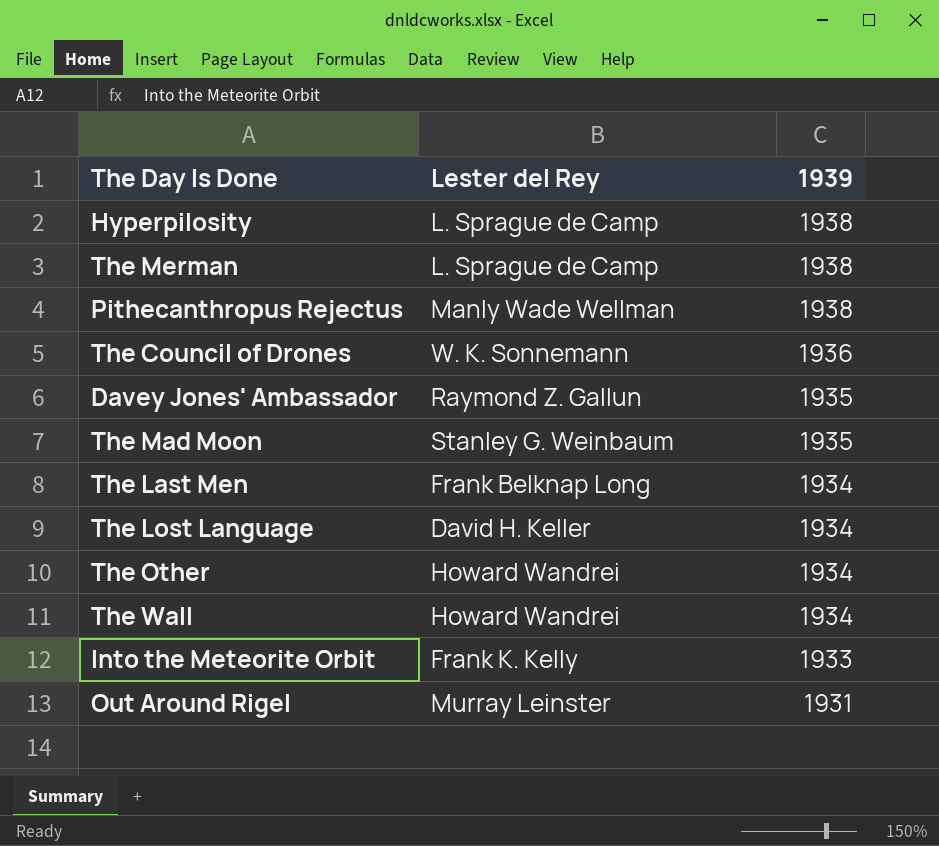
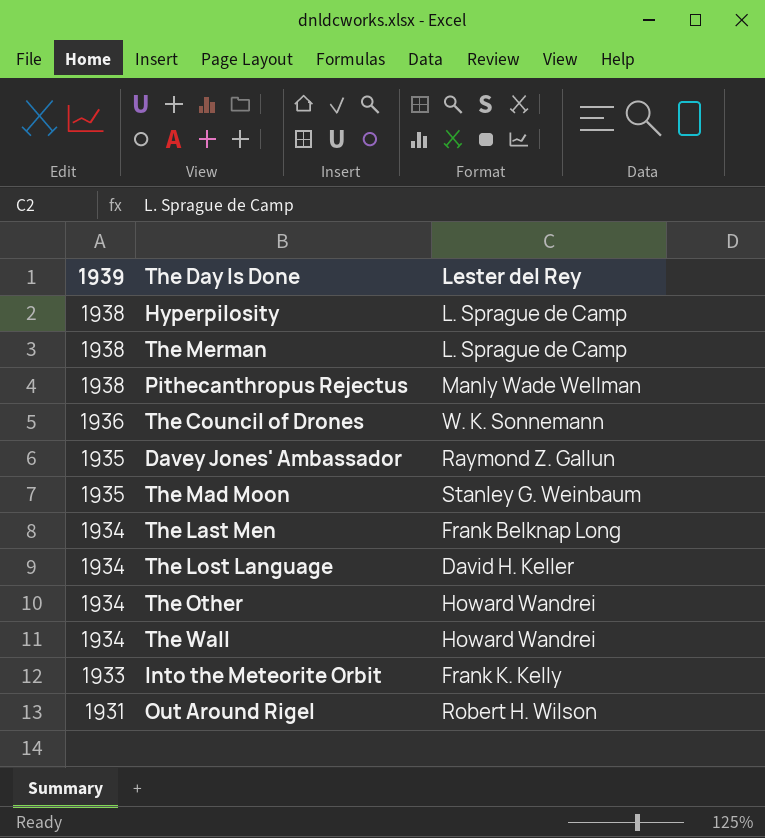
column 1939 | position: 3 -> 1
Out Around Rigel | Lester del Rey: Murray Leinster -> Robert H. Wilson

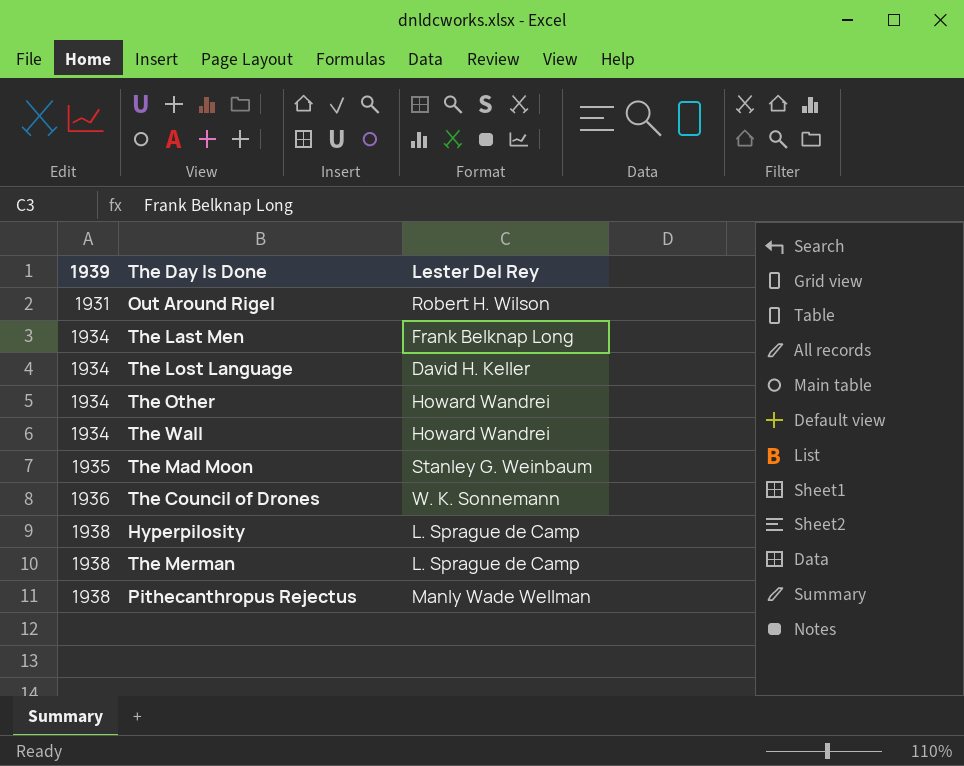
row order: 1939 descending -> 1939 ascending
column name: Lester del Rey -> Lester Del Rey
row Davey Jones' Ambassador: 1935 | Raymond Z. Gallun -> none
row Into the Meteorite Orbit: 1933 | Frank K. Kelly -> none

